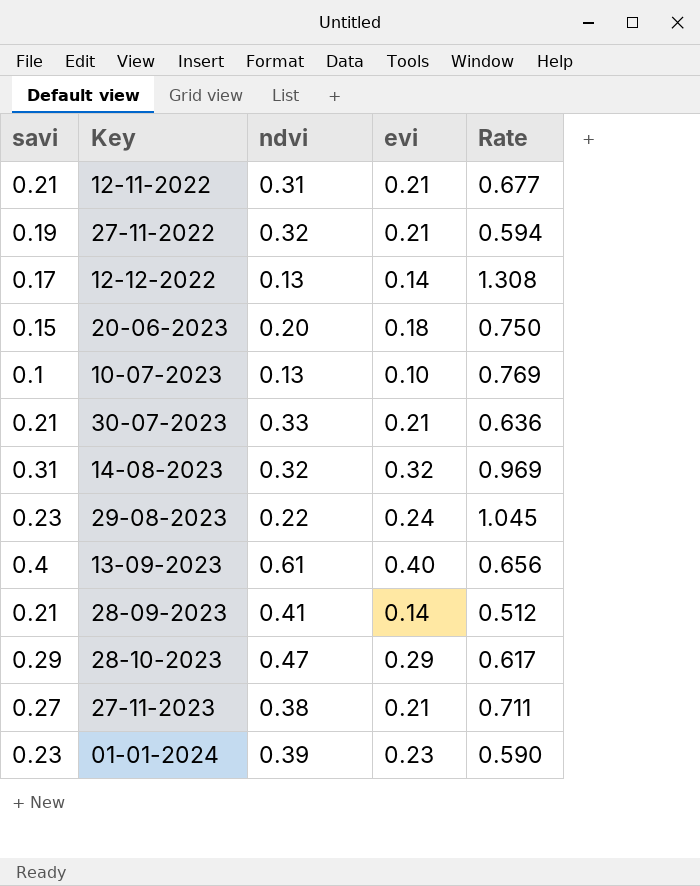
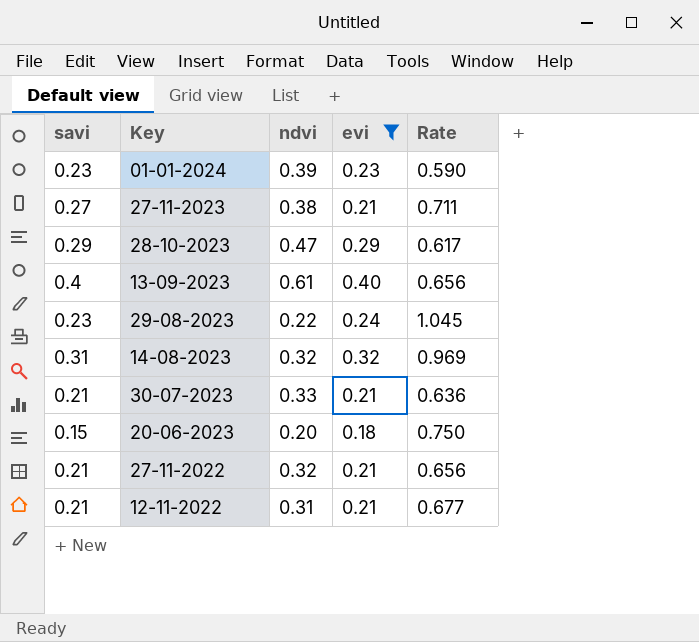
filter: none -> evi >= 0.18
row order: Key ascending -> Key descending
27-11-2022 | savi: 0.19 -> 0.21
27-11-2022 | Rate: 0.594 -> 0.656

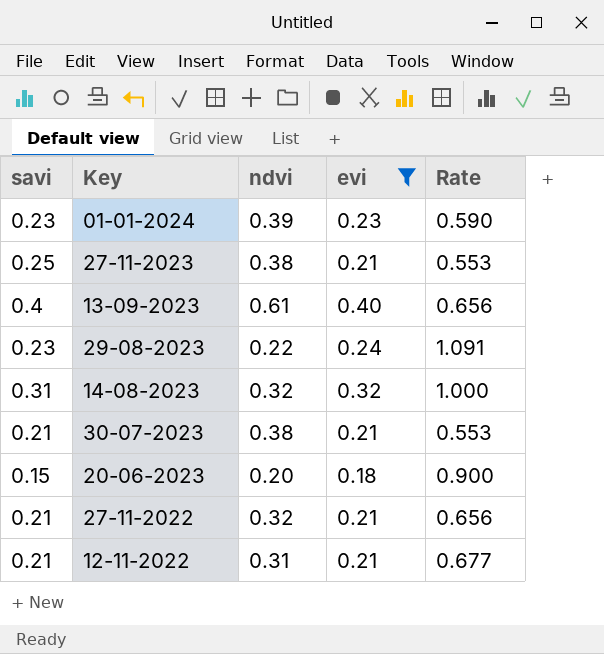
column Rate | formula: [savi] / [ndvi] -> [evi] / [ndvi]
row 28-10-2023: 0.29 | 0.47 | 0.29 | 0.617 -> none
27-11-2023 | savi: 0.27 -> 0.25
30-07-2023 | ndvi: 0.33 -> 0.38

